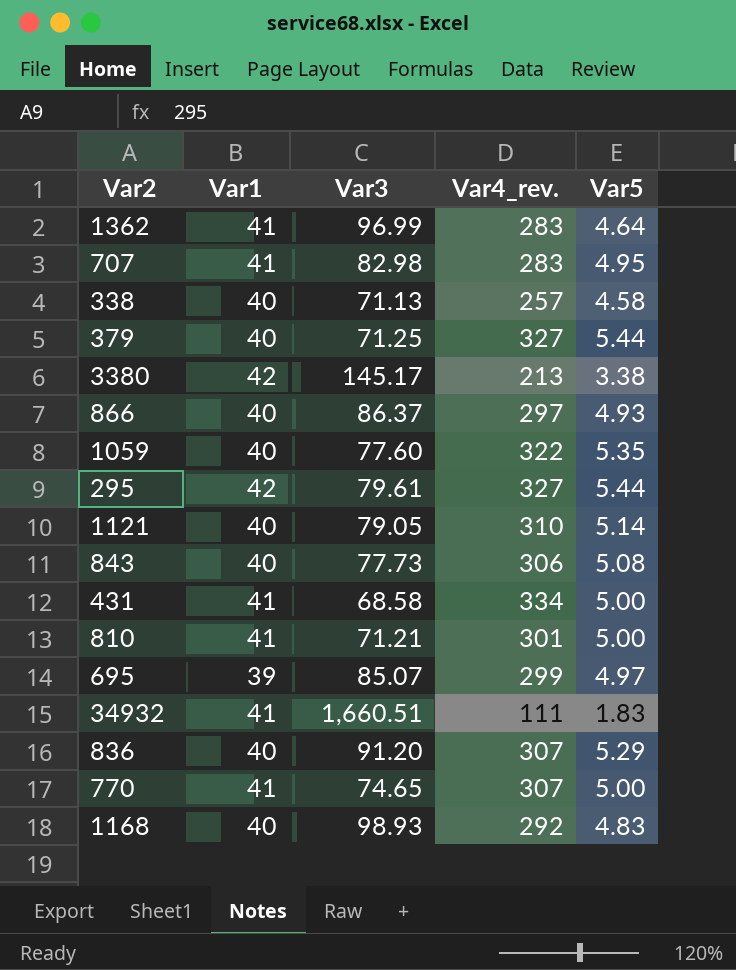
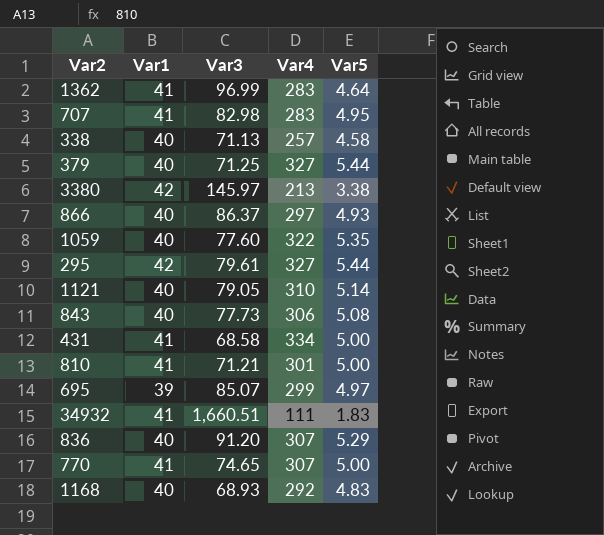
column name: Var4_rev. -> Var4
3380 | Var3: 145.17 -> 145.97
1168 | Var3: 98.93 -> 68.93

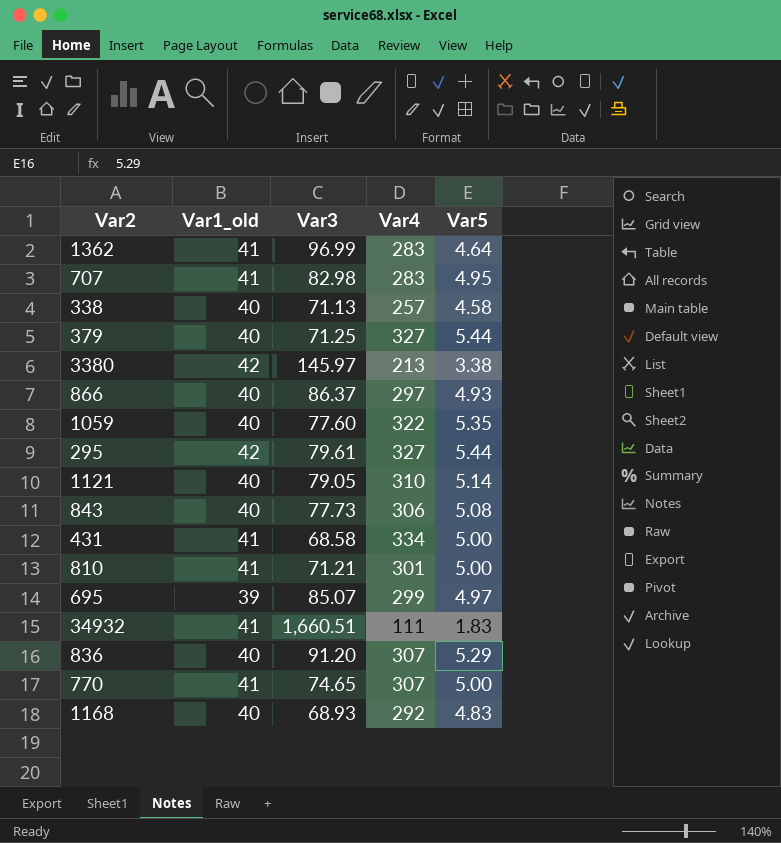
column name: Var1 -> Var1_old

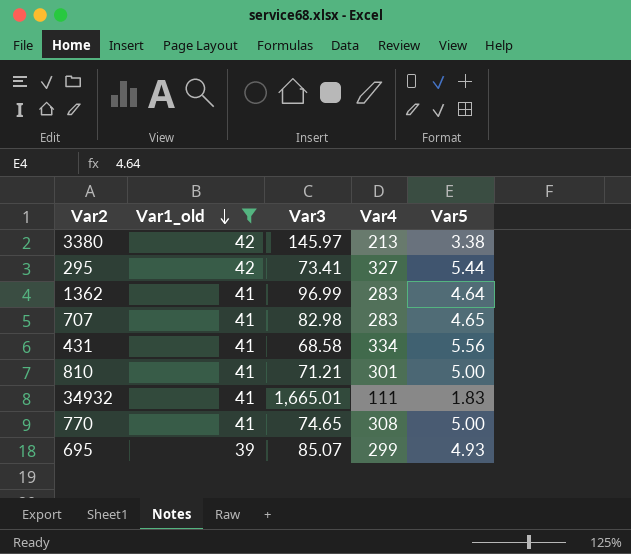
filter: none -> Var1_old != 40
row order: none -> Var1_old descending
295 | Var3: 79.61 -> 73.41
707 | Var5: 4.95 -> 4.65
431 | Var5: 5.00 -> 5.56
34932 | Var3: 1,660.51 -> 1,665.01
770 | Var4: 307 -> 308
695 | Var5: 4.97 -> 4.93

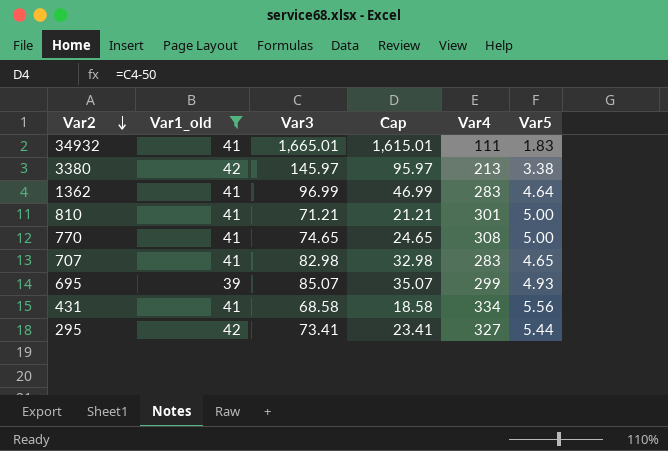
row order: Var1_old descending -> Var2 descending
column Cap | formula: none -> [Var3] - 50

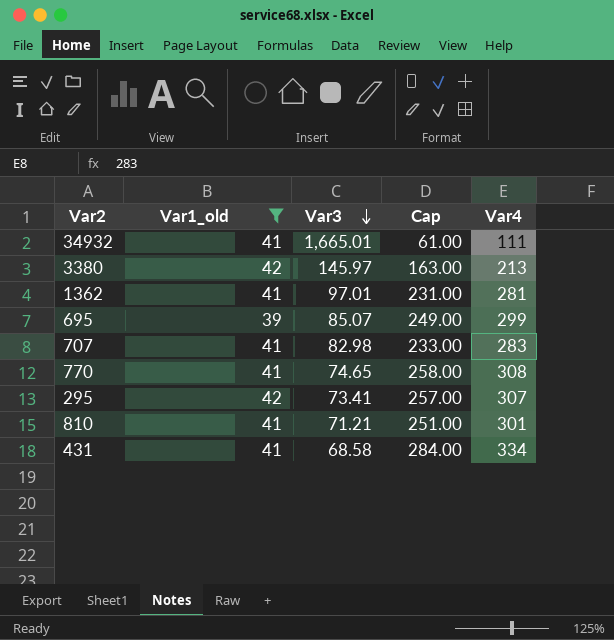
row order: Var2 descending -> Var3 descending
column Var5 | position: 6 -> none
column Cap | formula: [Var3] - 50 -> [Var4] - 50
1362 | Var3: 96.99 -> 97.01
1362 | Var4: 283 -> 281
295 | Var4: 327 -> 307

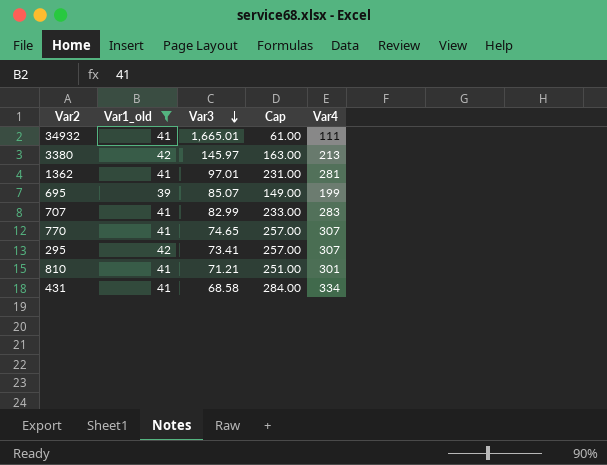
695 | Cap: 249.00 -> 149.00
695 | Var4: 299 -> 199
707 | Var3: 82.98 -> 82.99
770 | Cap: 258.00 -> 257.00
770 | Var4: 308 -> 307

